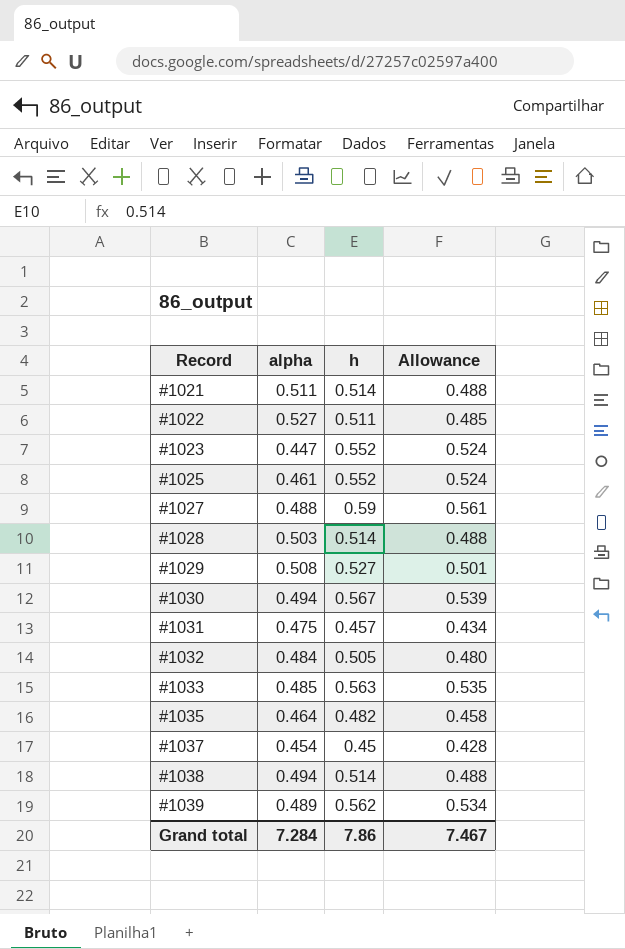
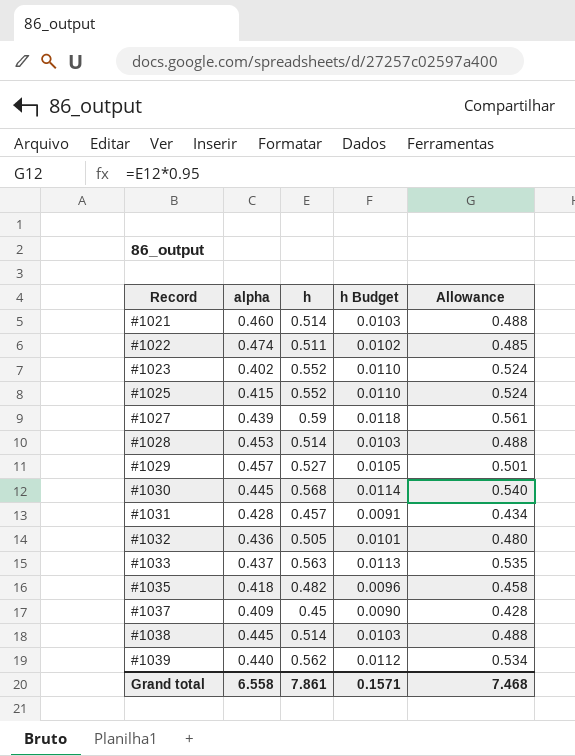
column h Budget | formula: none -> [h] * 0.02
#1021 | alpha: 0.511 -> 0.460
#1022 | alpha: 0.527 -> 0.474
#1023 | alpha: 0.447 -> 0.402
#1025 | alpha: 0.461 -> 0.415
#1027 | alpha: 0.488 -> 0.439
#1028 | alpha: 0.503 -> 0.453
#1029 | alpha: 0.508 -> 0.457
#1030 | alpha: 0.494 -> 0.445
#1030 | h: 0.567 -> 0.568
#1030 | Allowance: 0.539 -> 0.540
#1031 | alpha: 0.475 -> 0.428
#1032 | alpha: 0.484 -> 0.436
#1033 | alpha: 0.485 -> 0.437
#1035 | alpha: 0.464 -> 0.418
#1037 | alpha: 0.454 -> 0.409
#1038 | alpha: 0.494 -> 0.445
#1039 | alpha: 0.489 -> 0.440
Grand total | alpha: 7.284 -> 6.558
Grand total | h: 7.86 -> 7.861
Grand total | Allowance: 7.467 -> 7.468

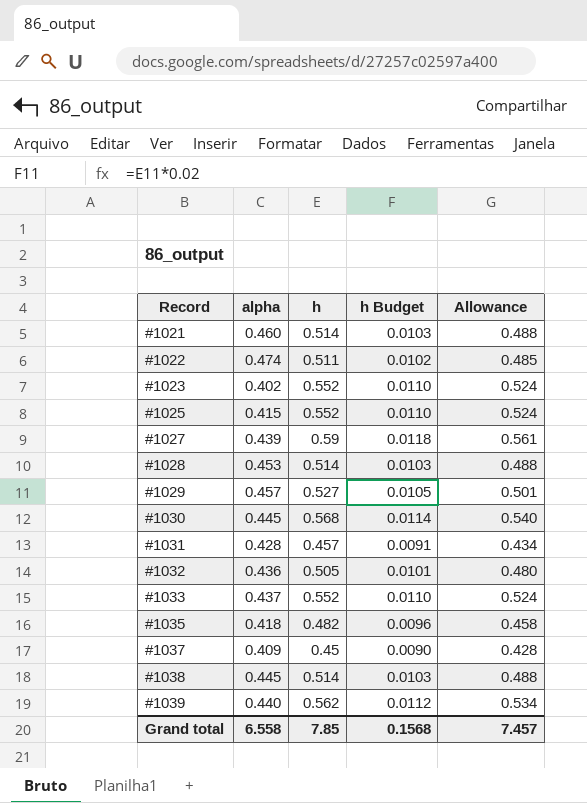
#1033 | h: 0.563 -> 0.552
#1033 | h Budget: 0.0113 -> 0.0110
#1033 | Allowance: 0.535 -> 0.524
Grand total | h: 7.861 -> 7.85
Grand total | h Budget: 0.1571 -> 0.1568
Grand total | Allowance: 7.468 -> 7.457

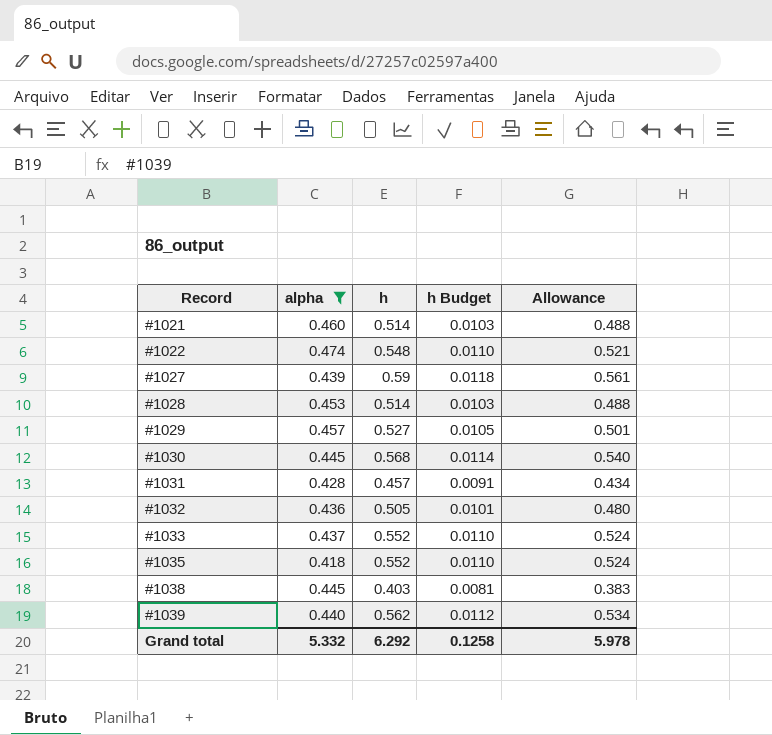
filter: none -> alpha >= 0.418
#1022 | h: 0.511 -> 0.548
#1022 | h Budget: 0.0102 -> 0.0110
#1022 | Allowance: 0.485 -> 0.521
#1035 | h: 0.482 -> 0.552
#1035 | h Budget: 0.0096 -> 0.0110
#1035 | Allowance: 0.458 -> 0.524
#1038 | h: 0.514 -> 0.403
#1038 | h Budget: 0.0103 -> 0.0081
#1038 | Allowance: 0.488 -> 0.383
Grand total | alpha: 6.558 -> 5.332
Grand total | h: 7.85 -> 6.292
Grand total | h Budget: 0.1568 -> 0.1258
Grand total | Allowance: 7.457 -> 5.978

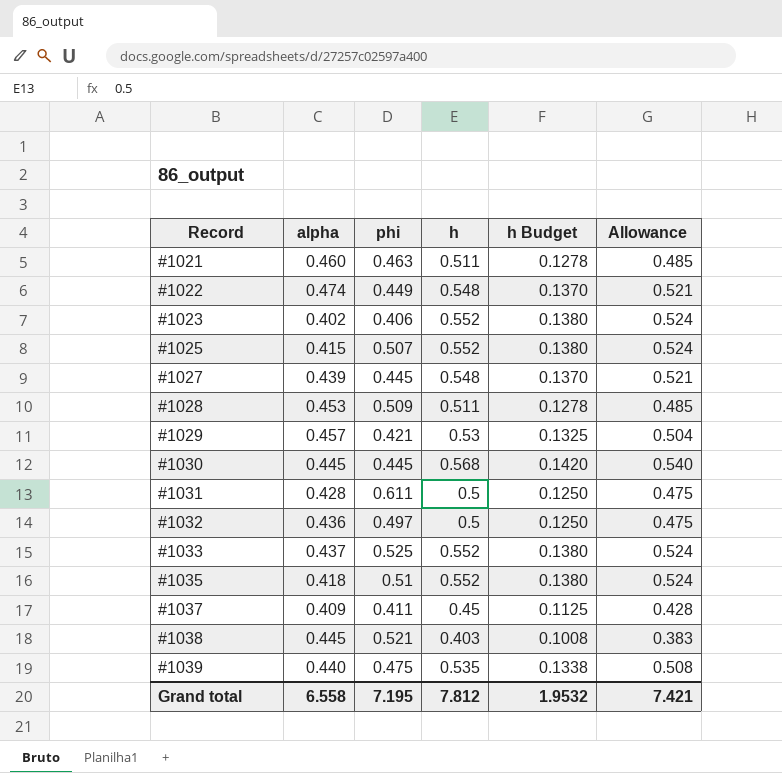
filter: alpha >= 0.418 -> none
column phi | position: none -> 3
column h Budget | formula: [h] * 0.02 -> [h] * 0.25
#1021 | h: 0.514 -> 0.511
#1021 | Allowance: 0.488 -> 0.485
#1027 | h: 0.59 -> 0.548
#1027 | Allowance: 0.561 -> 0.521
#1028 | h: 0.514 -> 0.511
#1028 | Allowance: 0.488 -> 0.485
#1029 | h: 0.527 -> 0.53
#1029 | Allowance: 0.501 -> 0.504
#1031 | h: 0.457 -> 0.5
#1031 | Allowance: 0.434 -> 0.475
#1032 | h: 0.505 -> 0.5
#1032 | Allowance: 0.480 -> 0.475
#1039 | h: 0.562 -> 0.535
#1039 | Allowance: 0.534 -> 0.508
Grand total | alpha: 5.332 -> 6.558
Grand total | h: 6.292 -> 7.812
Grand total | h Budget: 0.1258 -> 1.9532
Grand total | Allowance: 5.978 -> 7.421

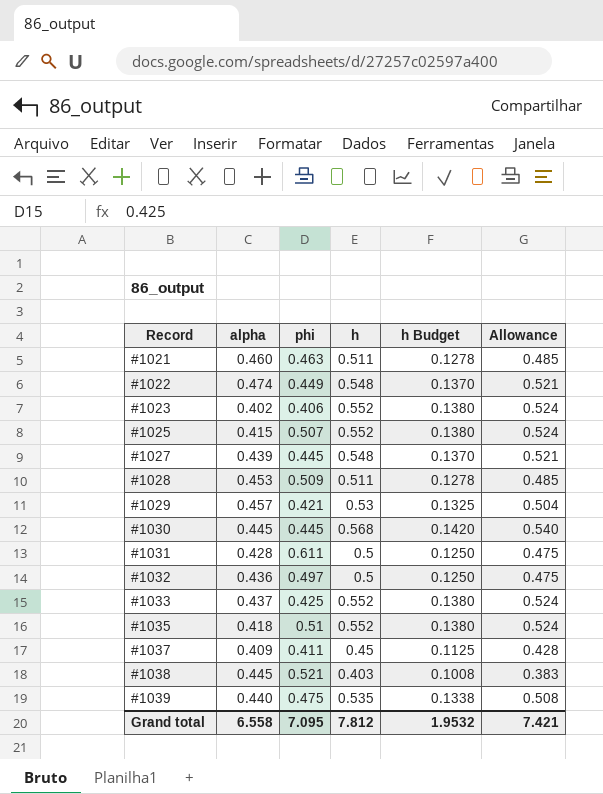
#1033 | phi: 0.525 -> 0.425
Grand total | phi: 7.195 -> 7.095

